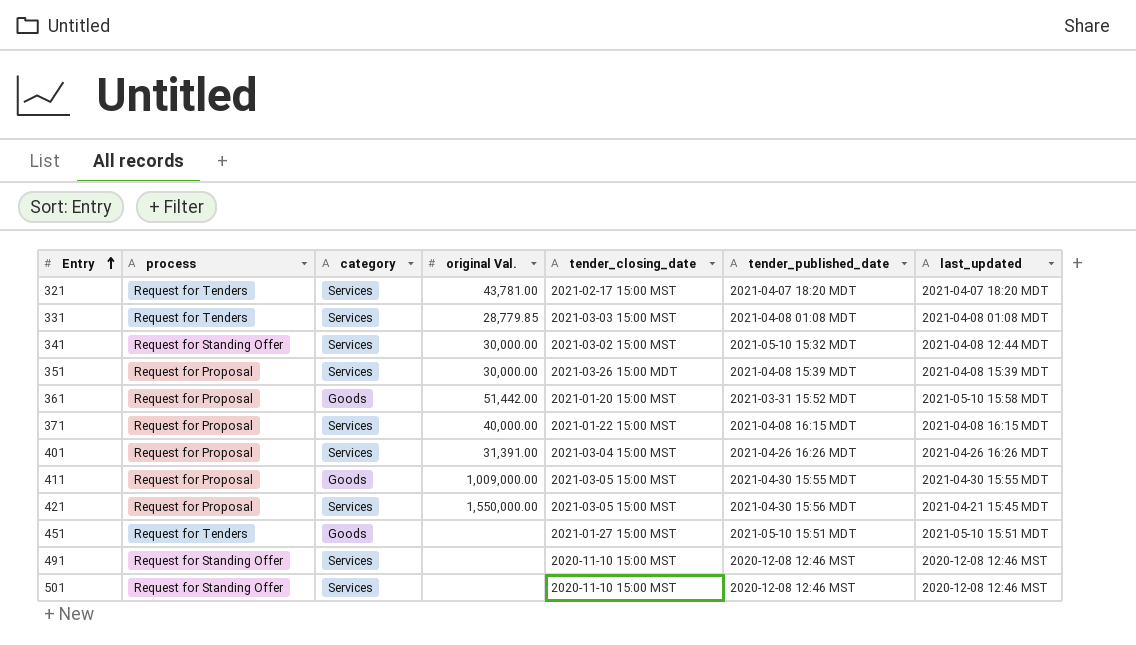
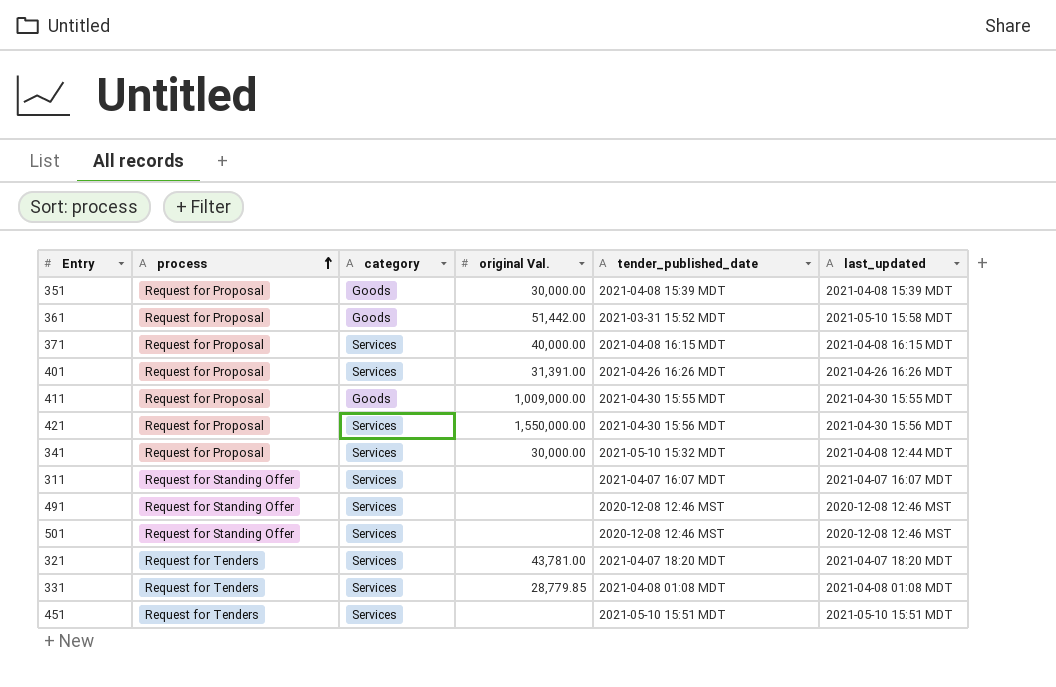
row order: Entry ascending -> process ascending
column tender_closing_date | position: 5 -> none
351 | category: Services -> Goods
421 | last_updated: 2021-04-21 15:45 MDT -> 2021-04-30 15:56 MDT
341 | process: Request for Standing Offer -> Request for Proposal
row 311: none -> Request for Standing Offer | Services | none | 2021-04-07 16:07 MDT | 2021-04-07 16:07 MDT
451 | category: Goods -> Services

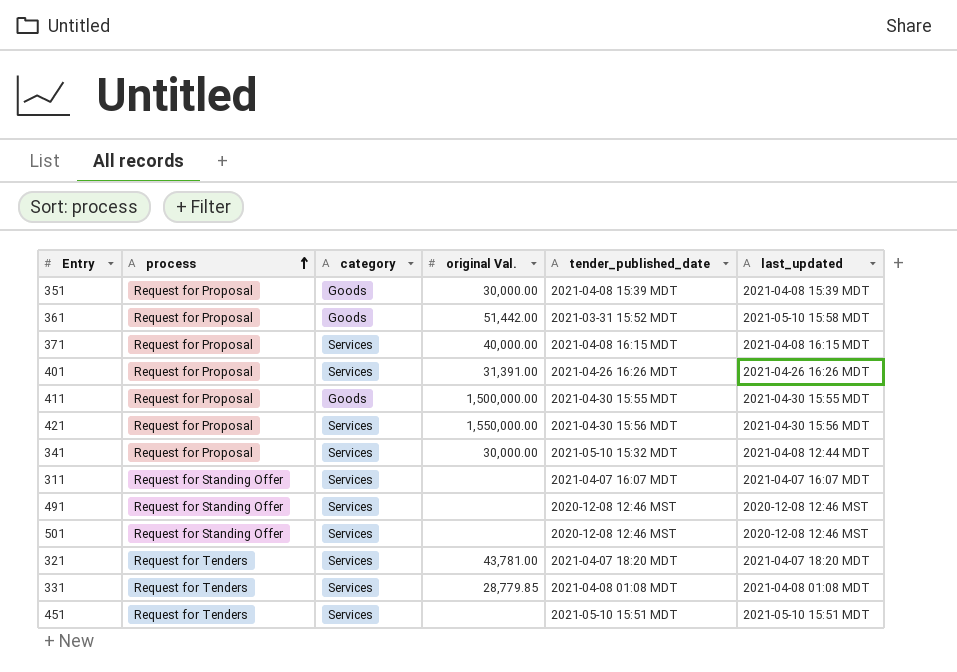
411 | original Val.: 1,009,000.00 -> 1,500,000.00

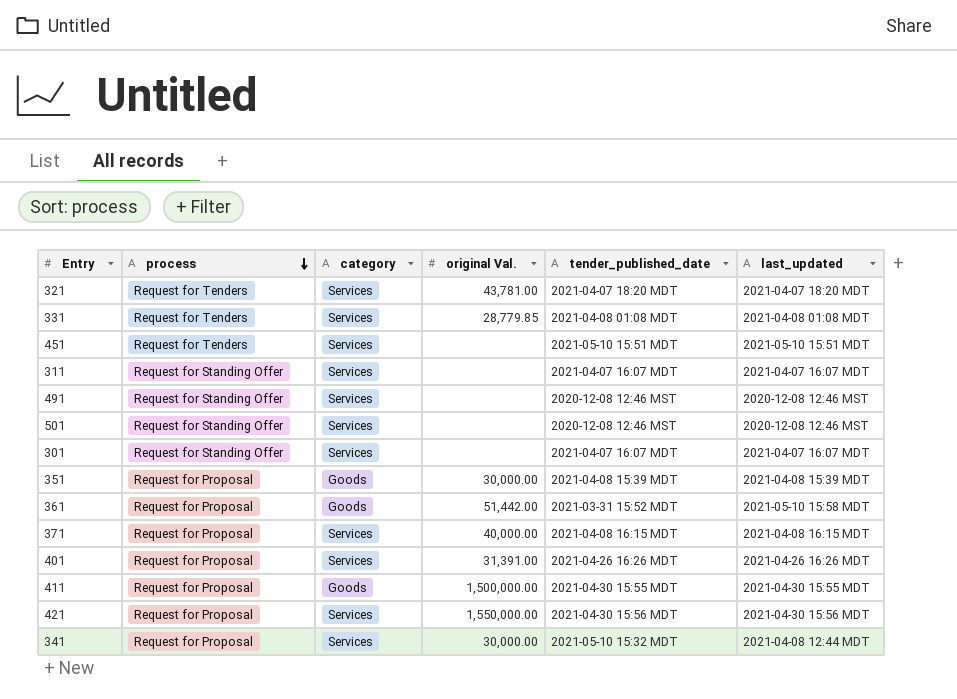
row order: process ascending -> process descending
row 301: none -> Request for Standing Offer | Services | none | 2021-04-07 16:07 MDT | 2021-04-07 16:07 MDT

